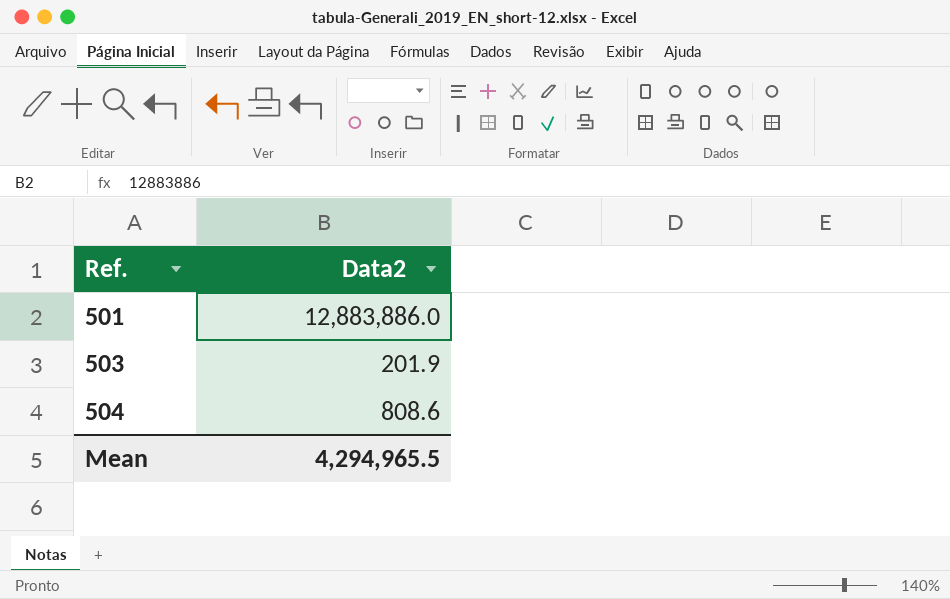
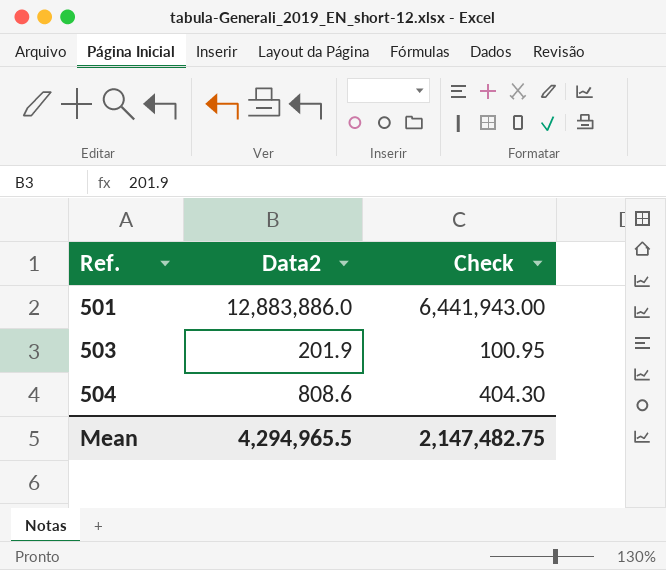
column Check | formula: none -> [Data2] * 0.5

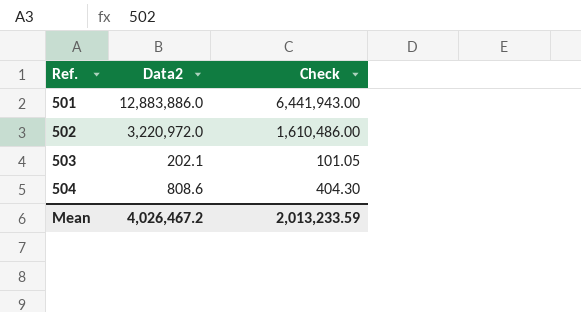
row 502: none -> 3,220,972.0 | 1,610,486.00
503 | Data2: 201.9 -> 202.1
503 | Check: 100.95 -> 101.05
Mean | Data2: 4,294,965.5 -> 4,026,467.2
Mean | Check: 2,147,482.75 -> 2,013,233.59

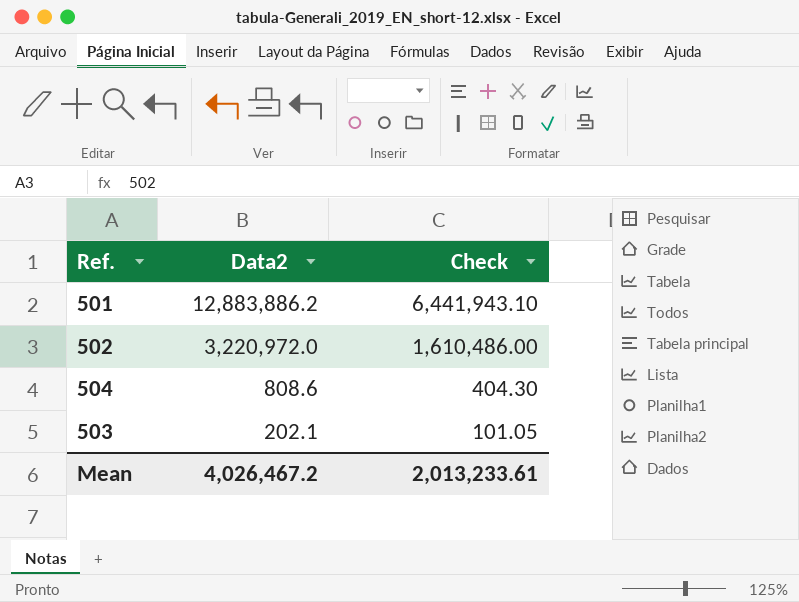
row order: Ref. ascending -> Data2 descending
501 | Data2: 12,883,886.0 -> 12,883,886.2
501 | Check: 6,441,943.00 -> 6,441,943.10
Mean | Check: 2,013,233.59 -> 2,013,233.61

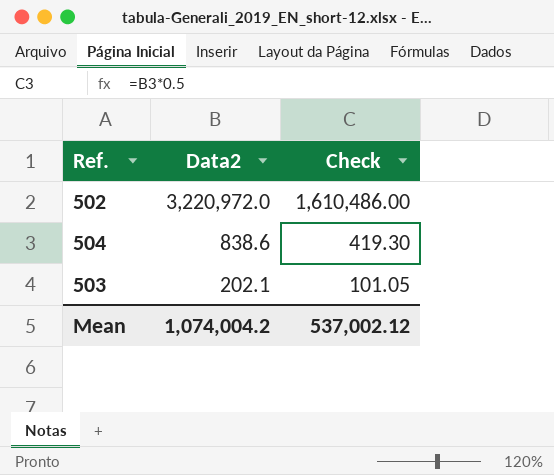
row 501: 12,883,886.2 | 6,441,943.10 -> none
504 | Data2: 808.6 -> 838.6
504 | Check: 404.30 -> 419.30
Mean | Data2: 4,026,467.2 -> 1,074,004.2
Mean | Check: 2,013,233.61 -> 537,002.12

